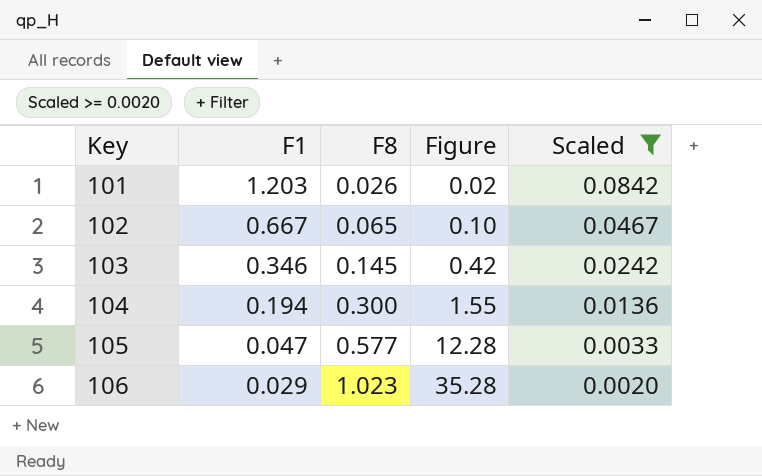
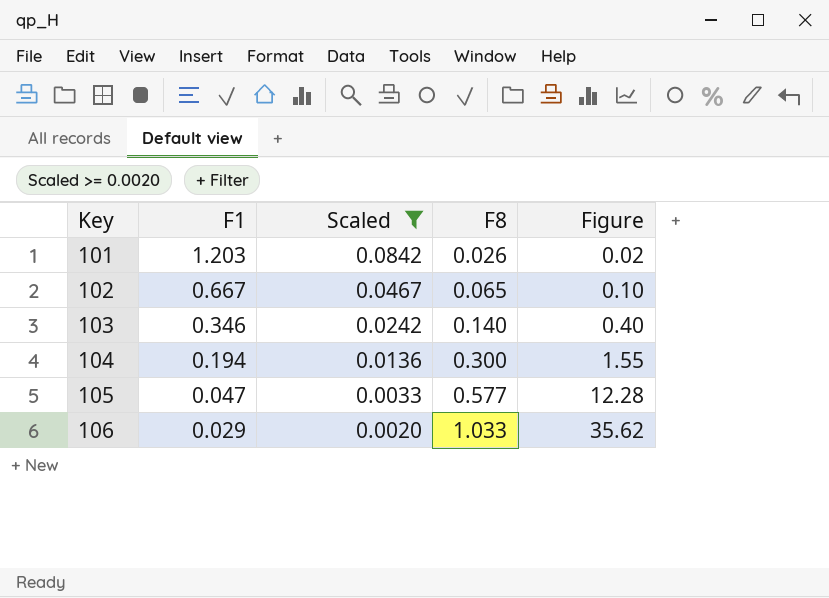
column Scaled | position: 5 -> 3
103 | F8: 0.145 -> 0.140
103 | Figure: 0.42 -> 0.40
106 | F8: 1.023 -> 1.033
106 | Figure: 35.28 -> 35.62

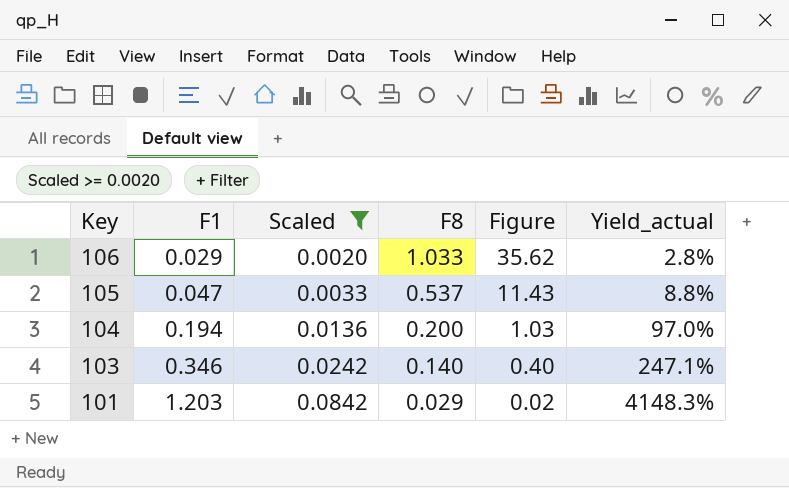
row order: Key ascending -> Key descending
column Yield_actual | formula: none -> [F1] / [F8]
row 102: 0.667 | 0.0467 | 0.065 | 0.10 -> none
105 | F8: 0.577 -> 0.537
105 | Figure: 12.28 -> 11.43
104 | F8: 0.300 -> 0.200
104 | Figure: 1.55 -> 1.03
101 | F8: 0.026 -> 0.029

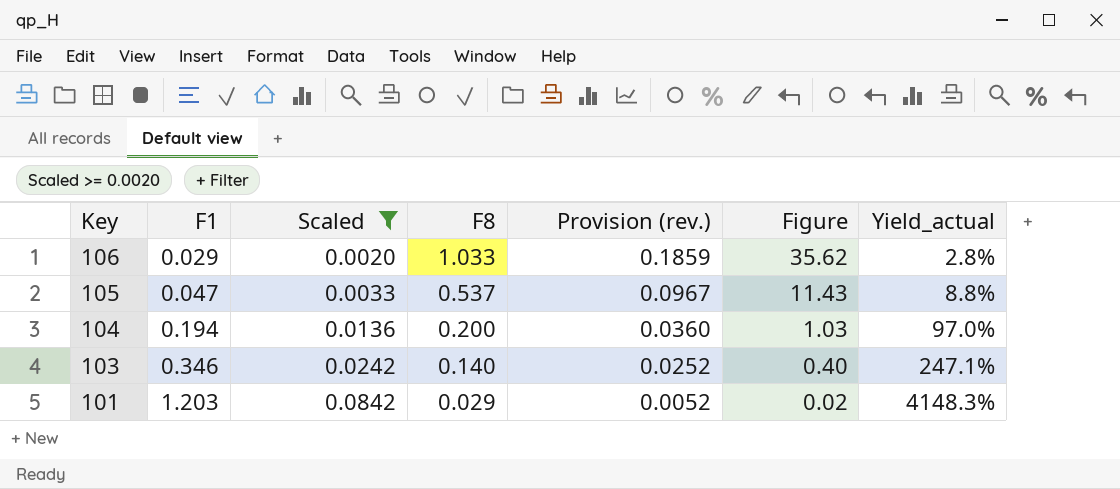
column Provision (rev.) | formula: none -> [F8] * 0.18

